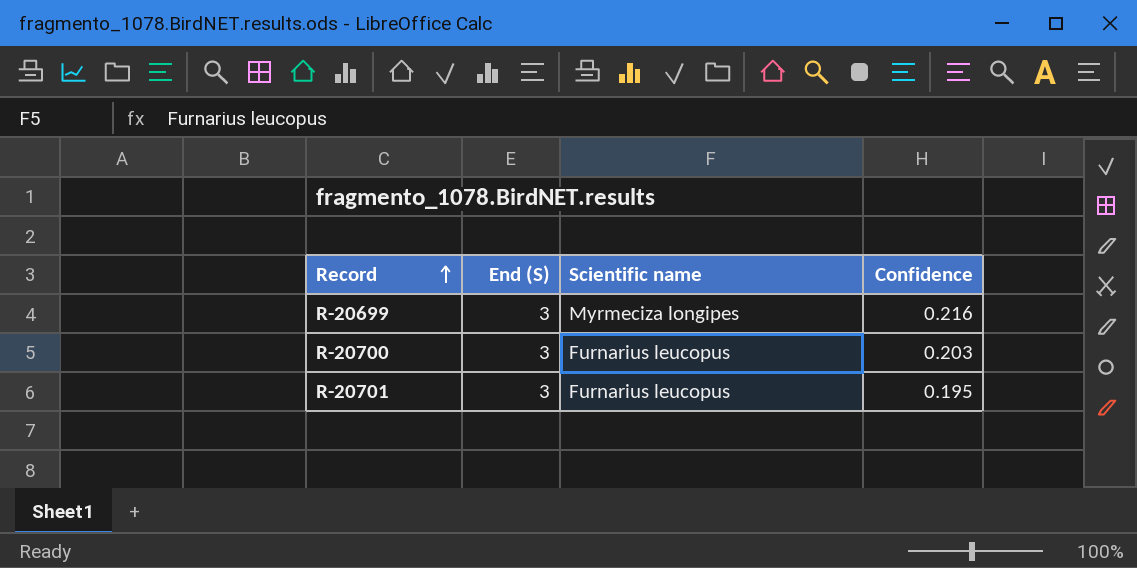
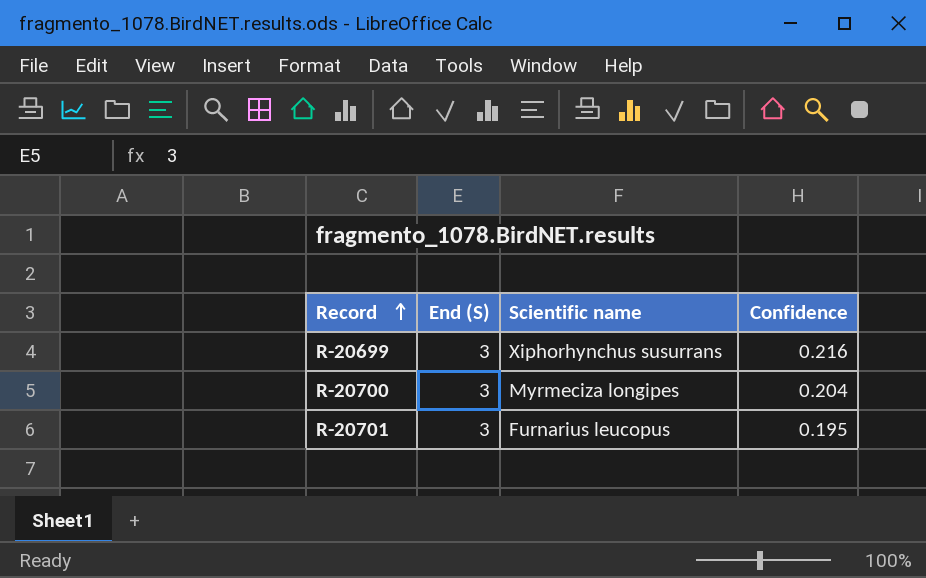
R-20699 | Scientific name: Myrmeciza longipes -> Xiphorhynchus susurrans
R-20700 | Scientific name: Furnarius leucopus -> Myrmeciza longipes
R-20700 | Confidence: 0.203 -> 0.204

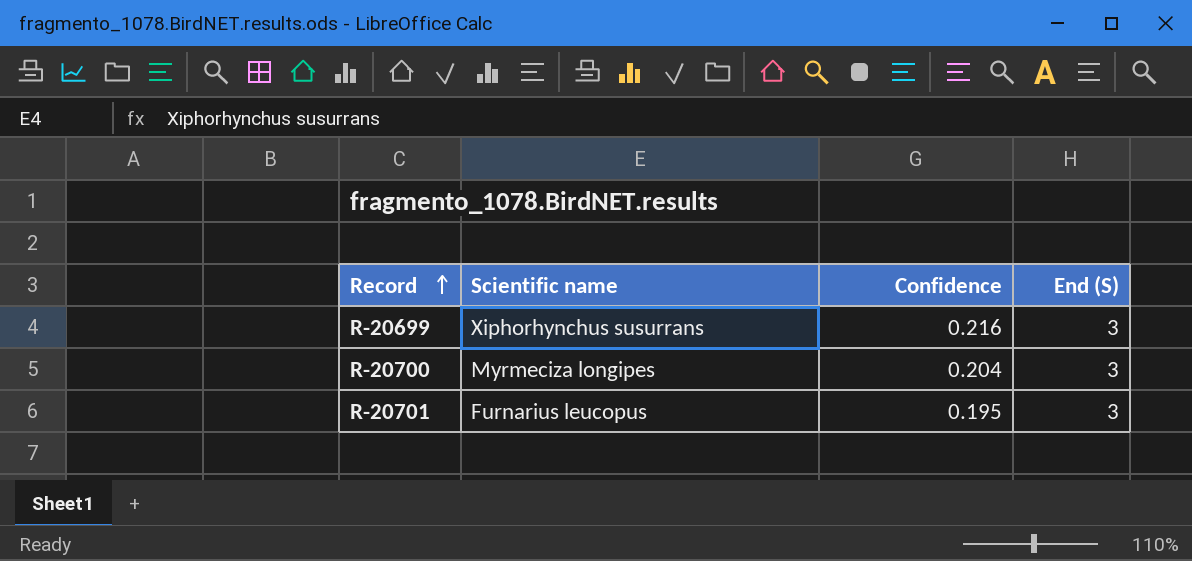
column End (S) | position: 2 -> 4

